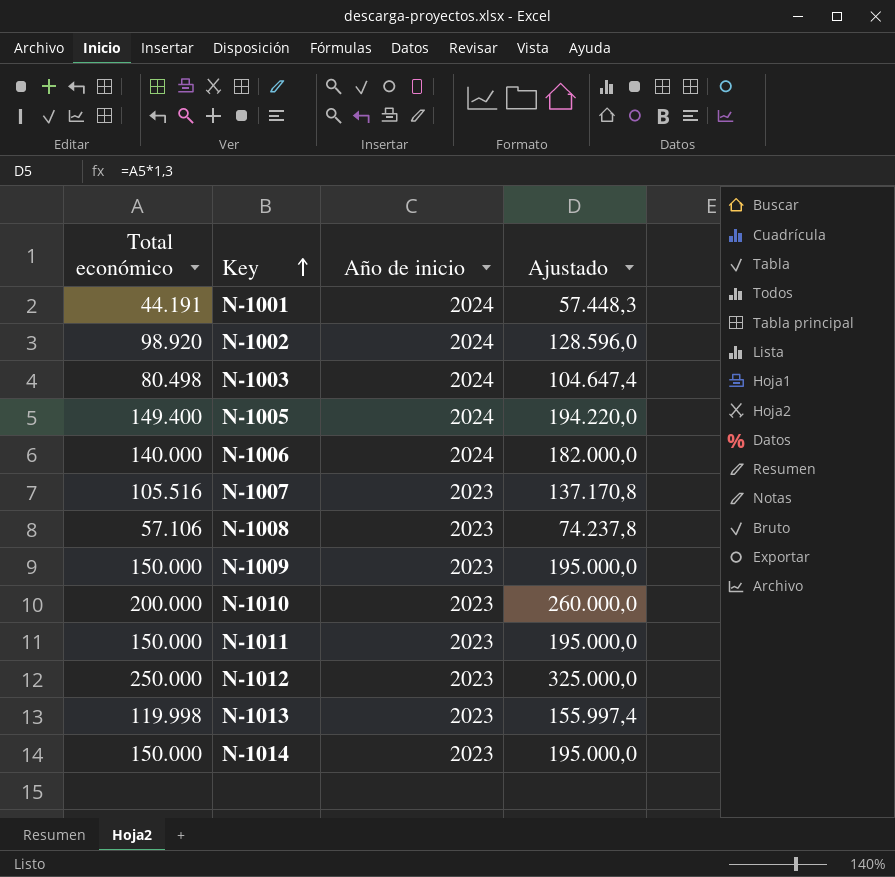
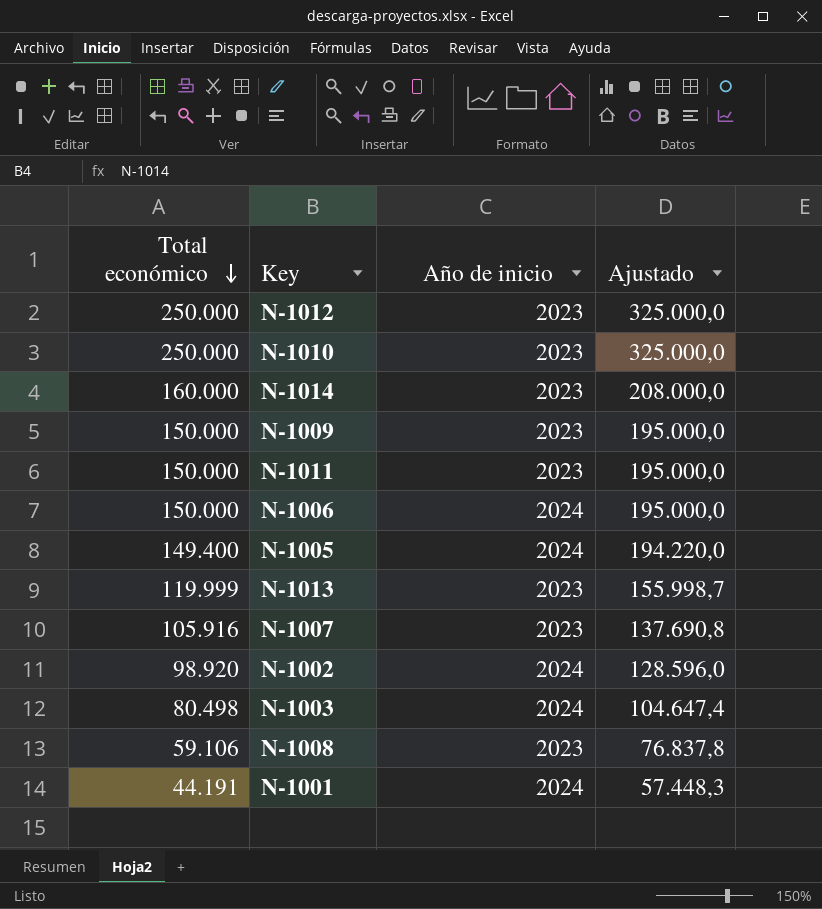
row order: Key ascending -> Total económico descending
N-1010 | Total económico: 200.000 -> 250.000
N-1010 | Ajustado: 260.000,0 -> 325.000,0
N-1014 | Total económico: 150.000 -> 160.000
N-1014 | Ajustado: 195.000,0 -> 208.000,0
N-1006 | Total económico: 140.000 -> 150.000
N-1006 | Ajustado: 182.000,0 -> 195.000,0
N-1013 | Total económico: 119.998 -> 119.999
N-1013 | Ajustado: 155.997,4 -> 155.998,7
N-1007 | Total económico: 105.516 -> 105.916
N-1007 | Ajustado: 137.170,8 -> 137.690,8
N-1008 | Total económico: 57.106 -> 59.106
N-1008 | Ajustado: 74.237,8 -> 76.837,8

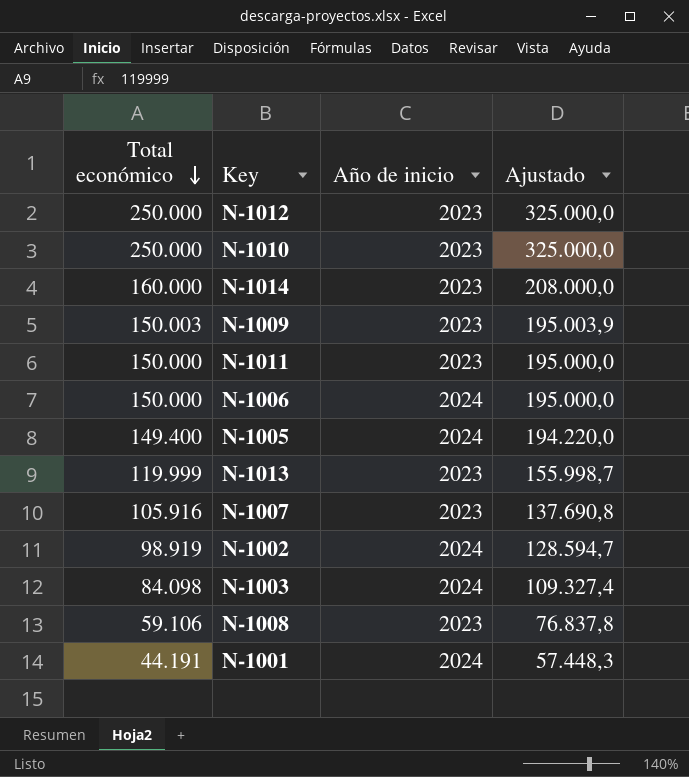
N-1009 | Total económico: 150.000 -> 150.003
N-1009 | Ajustado: 195.000,0 -> 195.003,9
N-1002 | Total económico: 98.920 -> 98.919
N-1002 | Ajustado: 128.596,0 -> 128.594,7
N-1003 | Total económico: 80.498 -> 84.098
N-1003 | Ajustado: 104.647,4 -> 109.327,4

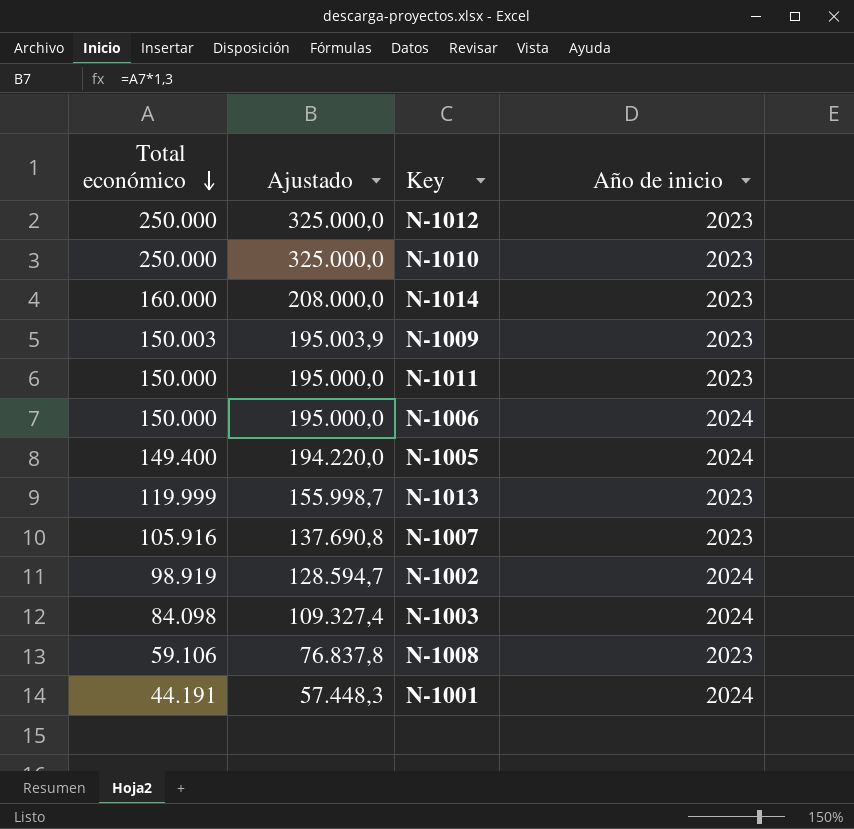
column Ajustado | position: 4 -> 2

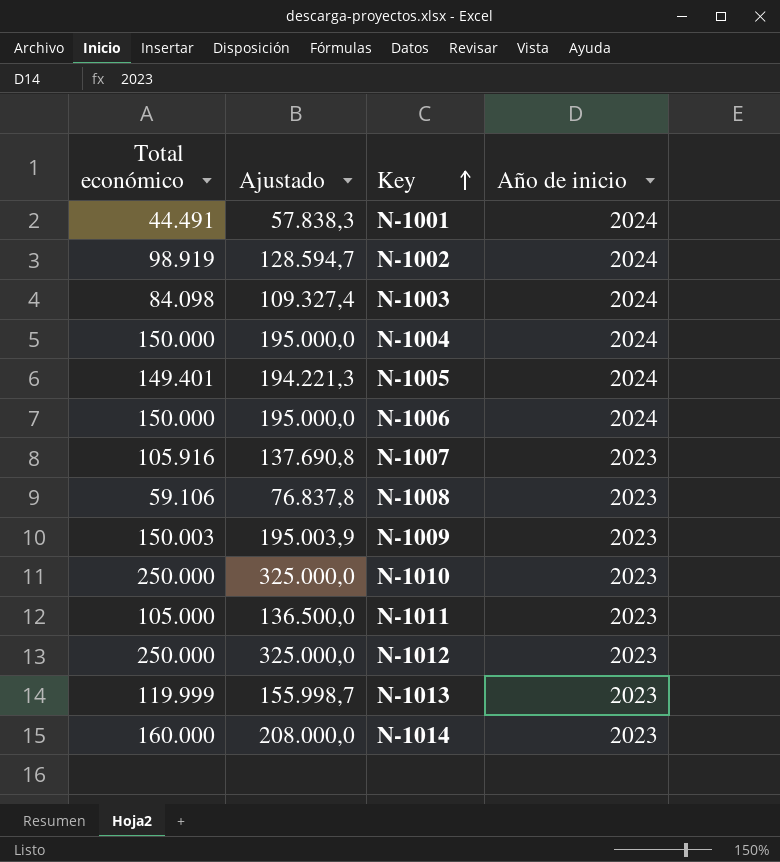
row order: Total económico descending -> Key ascending
N-1001 | Total económico: 44.191 -> 44.491
N-1001 | Ajustado: 57.448,3 -> 57.838,3
row N-1004: none -> 150.000 | 195.000,0 | 2024
N-1005 | Total económico: 149.400 -> 149.401
N-1005 | Ajustado: 194.220,0 -> 194.221,3
N-1011 | Total económico: 150.000 -> 105.000
N-1011 | Ajustado: 195.000,0 -> 136.500,0

